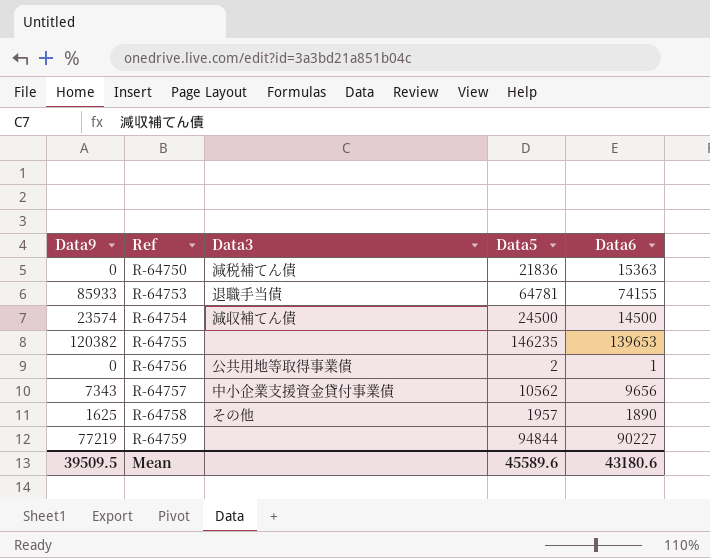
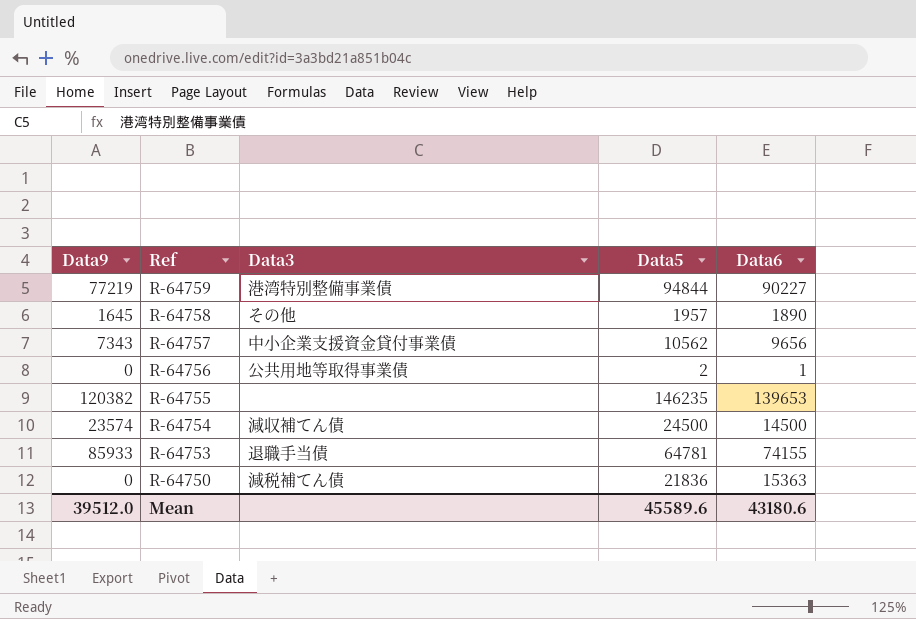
row order: Ref ascending -> Ref descending
R-64759 | Data3: none -> 港湾特別整備事業債
R-64758 | Data9: 1625 -> 1645
Mean | Data9: 39509.5 -> 39512.0

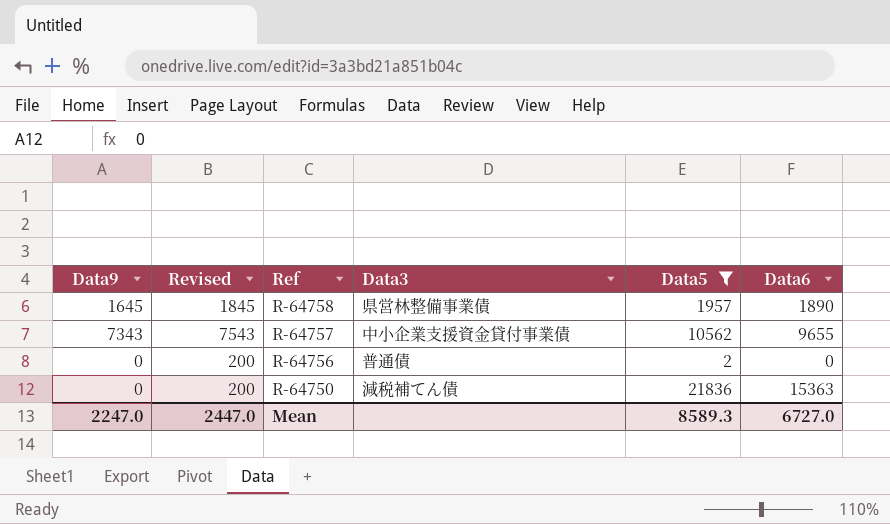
filter: none -> Data5 <= 21836
column Revised | formula: none -> [Data9] + 200
R-64758 | Data3: その他 -> 県営林整備事業債
R-64757 | Data6: 9656 -> 9655
R-64756 | Data3: 公共用地等取得事業債 -> 普通債
R-64756 | Data6: 1 -> 0
Mean | Data9: 39512.0 -> 2247.0
Mean | Data5: 45589.6 -> 8589.3
Mean | Data6: 43180.6 -> 6727.0

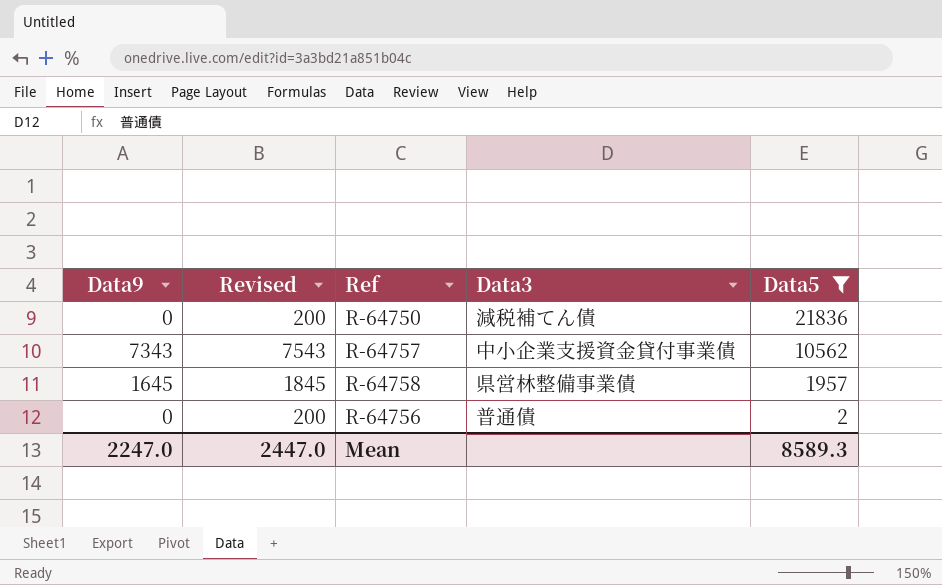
row order: Ref descending -> Data5 descending
column Data6 | position: 6 -> none

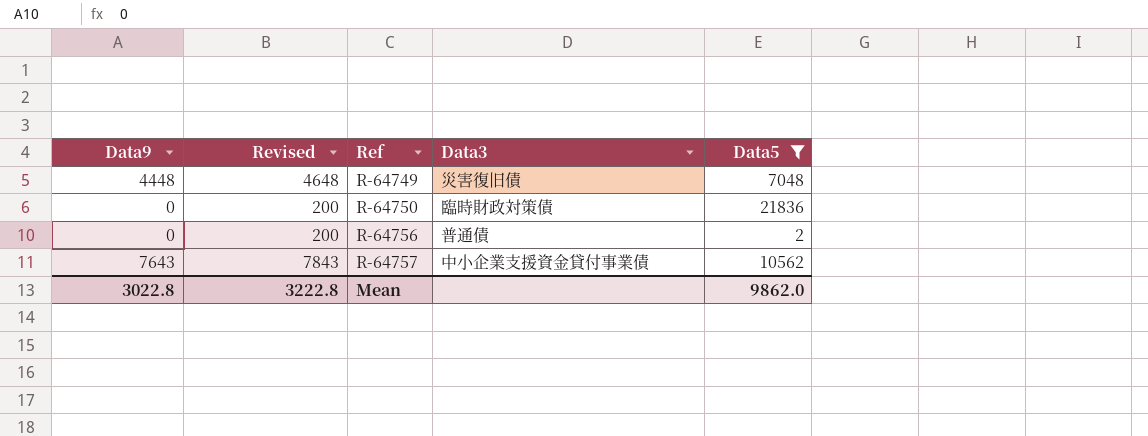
row order: Data5 descending -> Ref ascending
row R-64758: 1645 | 1845 | 県営林整備事業債 | 1957 -> none
row R-64749: none -> 4448 | 4648 | 災害復旧債 | 7048
R-64750 | Data3: 減税補てん債 -> 臨時財政対策債
R-64757 | Data9: 7343 -> 7643
R-64757 | Revised: 7543 -> 7843
Mean | Data9: 2247.0 -> 3022.8
Mean | Revised: 2447.0 -> 3222.8
Mean | Data5: 8589.3 -> 9862.0

